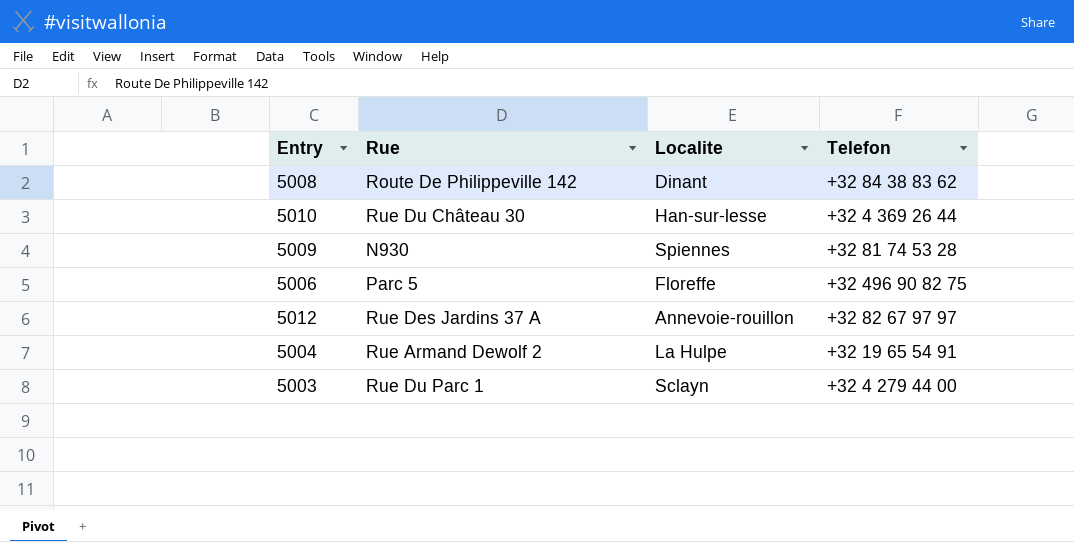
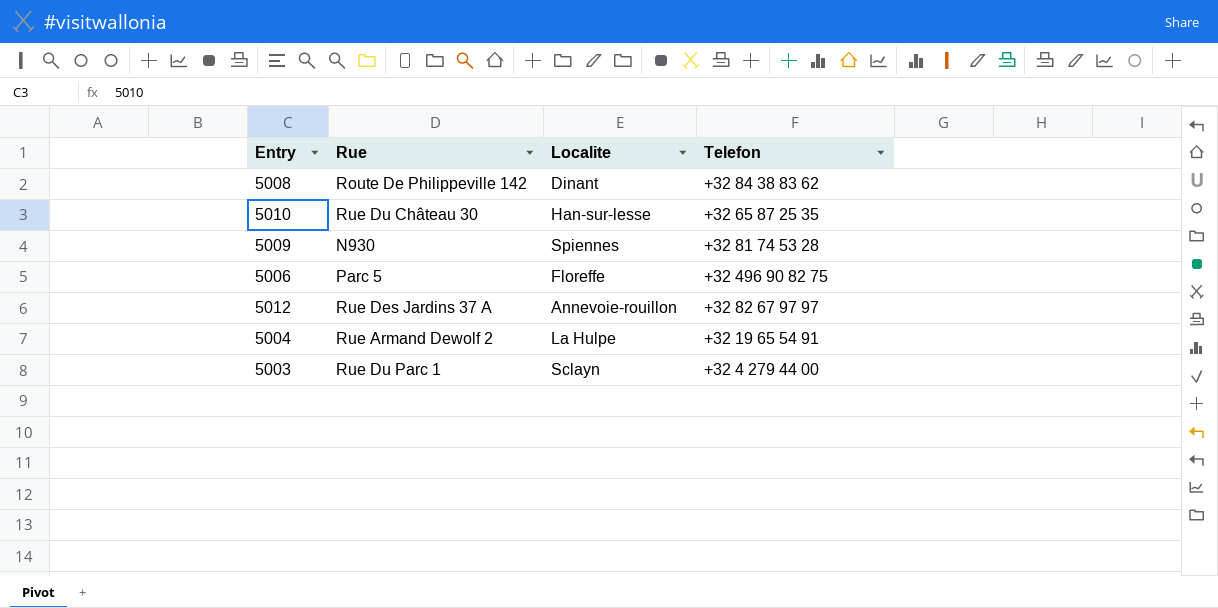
5010 | Telefon: +32 4 369 26 44 -> +32 65 87 25 35

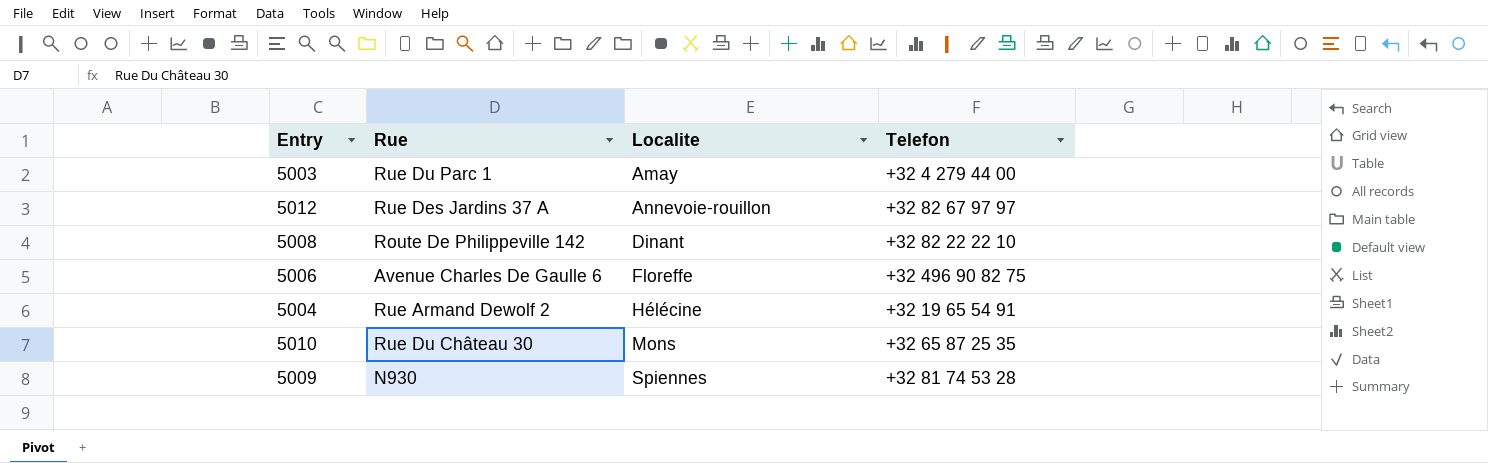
row order: none -> Localite ascending
5003 | Localite: Sclayn -> Amay
5008 | Telefon: +32 84 38 83 62 -> +32 82 22 22 10
5006 | Rue: Parc 5 -> Avenue Charles De Gaulle 6
5004 | Localite: La Hulpe -> Hélécine
5010 | Localite: Han-sur-lesse -> Mons

